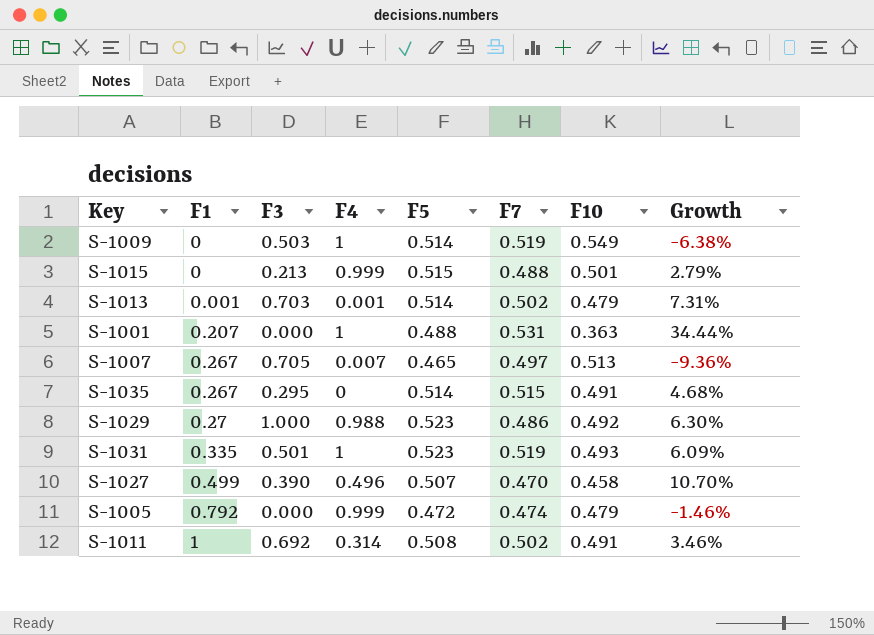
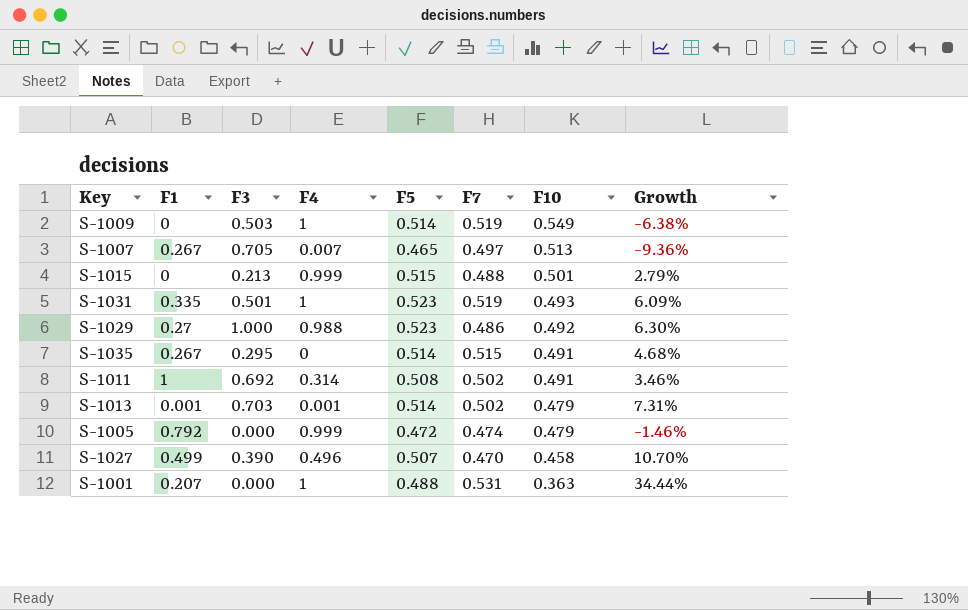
row order: F1 ascending -> F10 descending

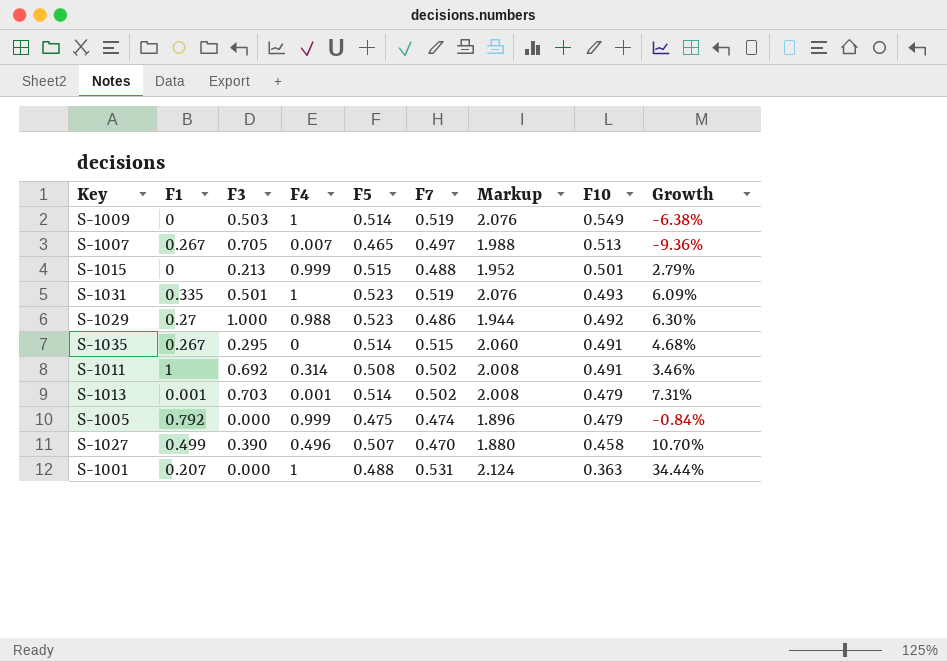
column Markup | formula: none -> [F7] * 4
S-1005 | F5: 0.472 -> 0.475
S-1005 | Growth: -1.46% -> -0.84%

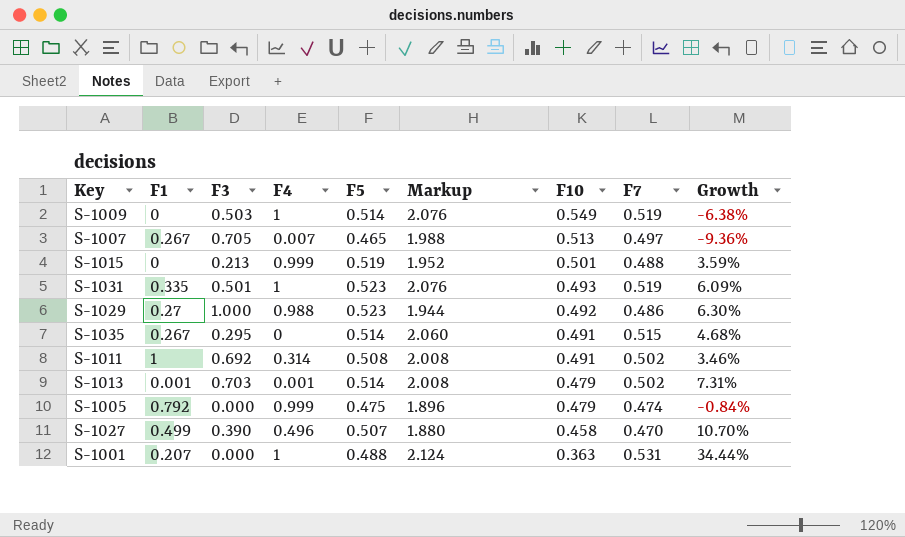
column F7 | position: 6 -> 8
S-1015 | F5: 0.515 -> 0.519
S-1015 | Growth: 2.79% -> 3.59%

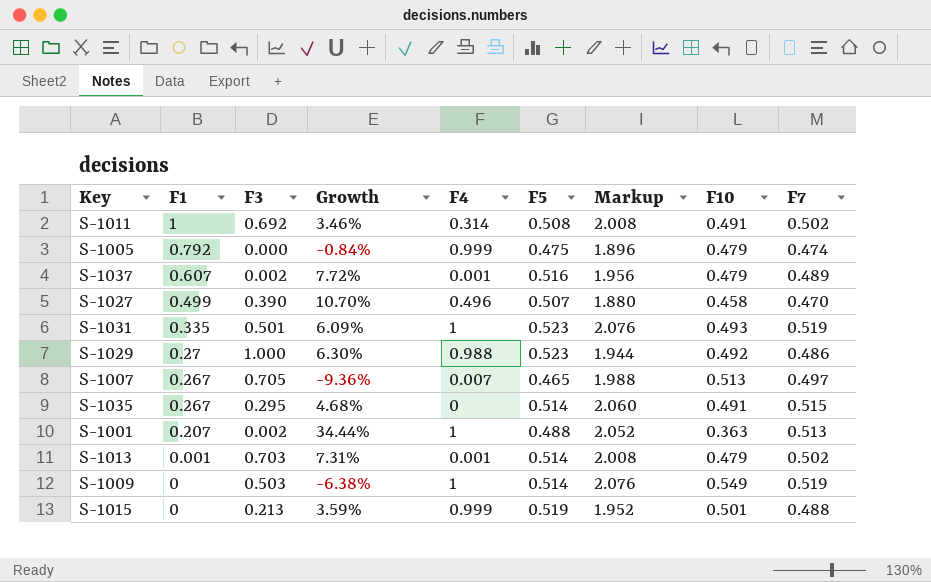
row order: F10 descending -> F1 descending
column Growth | position: 9 -> 4
row S-1037: none -> 0.607 | 0.002 | 7.72% | 0.001 | 0.516 | 1.956 | 0.479 | 0.489
S-1001 | F3: 0.000 -> 0.002
S-1001 | Markup: 2.124 -> 2.052
S-1001 | F7: 0.531 -> 0.513

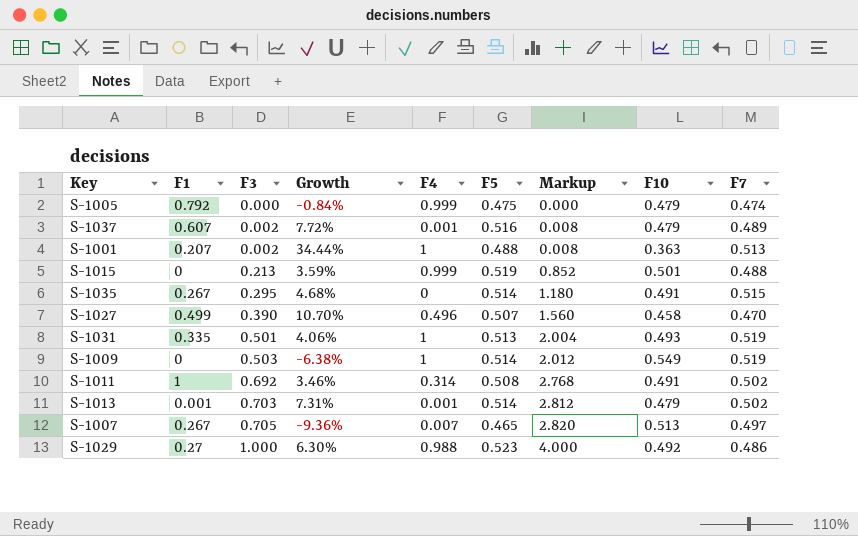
row order: F1 descending -> F3 ascending
column Markup | formula: [F7] * 4 -> [F3] * 4
S-1031 | Growth: 6.09% -> 4.06%
S-1031 | F5: 0.523 -> 0.513

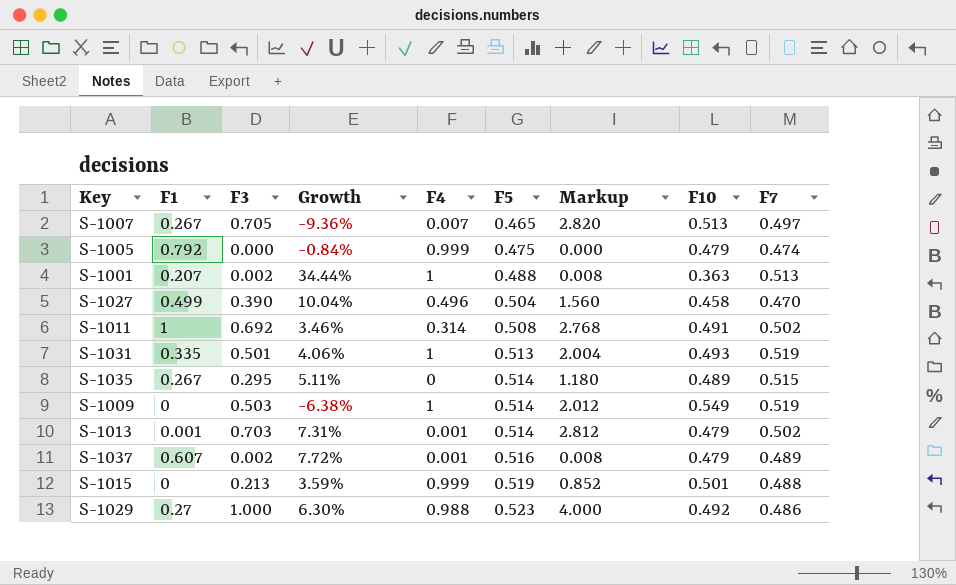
row order: F3 ascending -> F5 ascending
S-1027 | Growth: 10.70% -> 10.04%
S-1027 | F5: 0.507 -> 0.504
S-1035 | Growth: 4.68% -> 5.11%
S-1035 | F10: 0.491 -> 0.489

